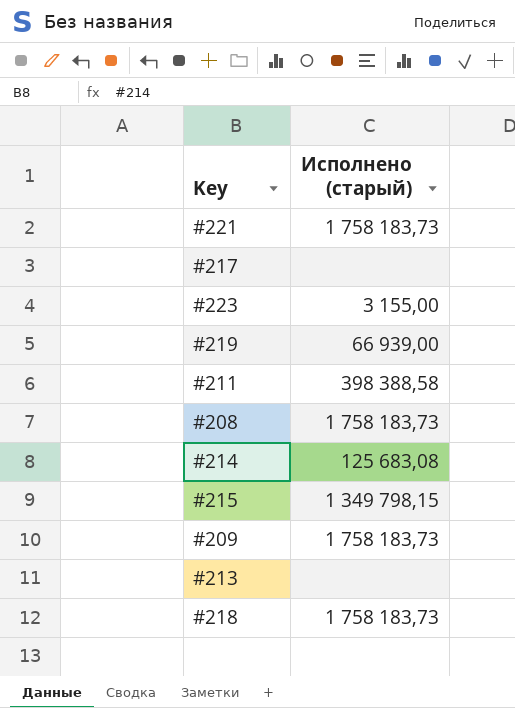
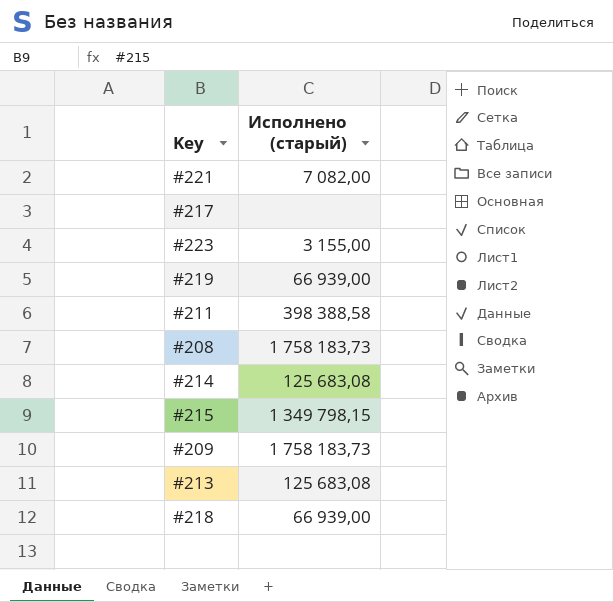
#221 | Исполнено (старый): 1 758 183,73 -> 7 082,00
#213 | Исполнено (старый): none -> 125 683,08
#218 | Исполнено (старый): 1 758 183,73 -> 66 939,00

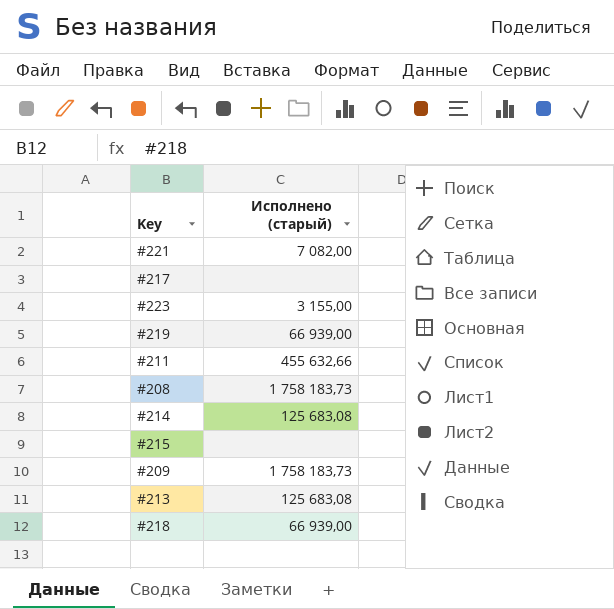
#211 | Исполнено (старый): 398 388,58 -> 455 632,66
#215 | Исполнено (старый): 1 349 798,15 -> none

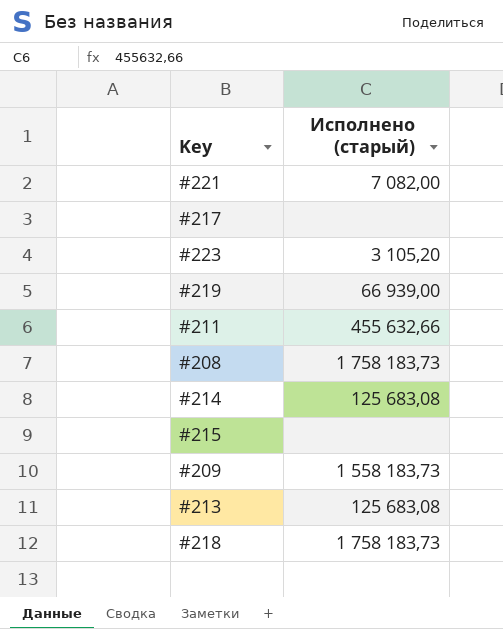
#223 | Исполнено (старый): 3 155,00 -> 3 105,20
#209 | Исполнено (старый): 1 758 183,73 -> 1 558 183,73
#218 | Исполнено (старый): 66 939,00 -> 1 758 183,73

